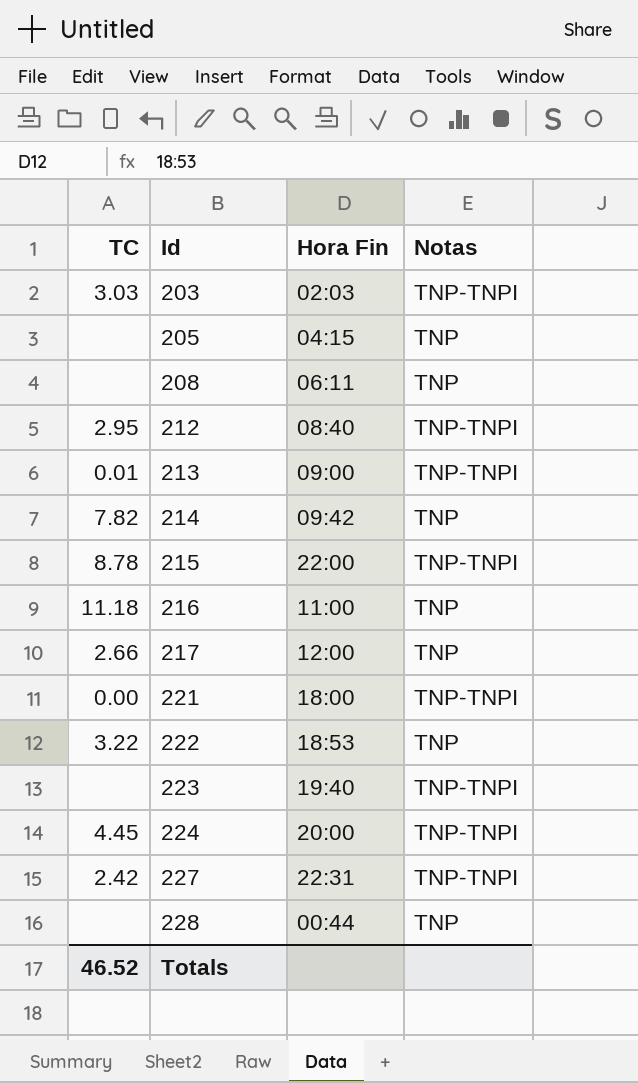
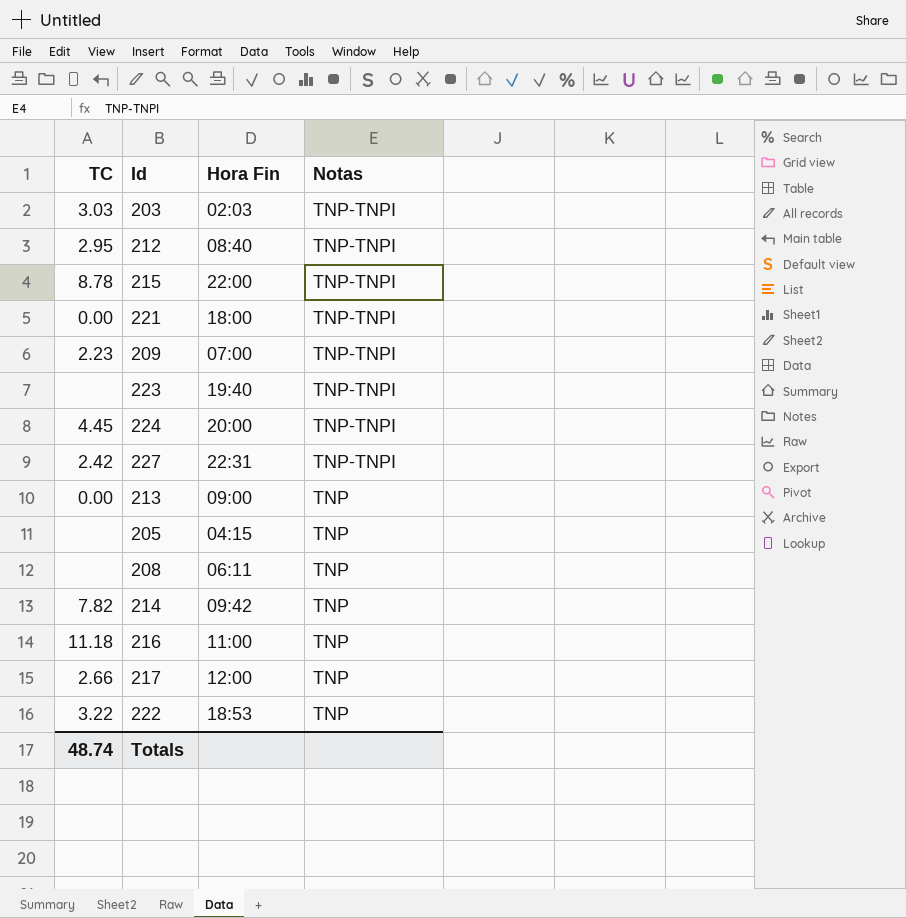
row order: Id ascending -> Notas descending
row 228: none | 00:44 | TNP -> none
row 209: none -> 2.23 | 07:00 | TNP-TNPI
213 | TC: 0.01 -> 0.00
213 | Notas: TNP-TNPI -> TNP
Totals | TC: 46.52 -> 48.74

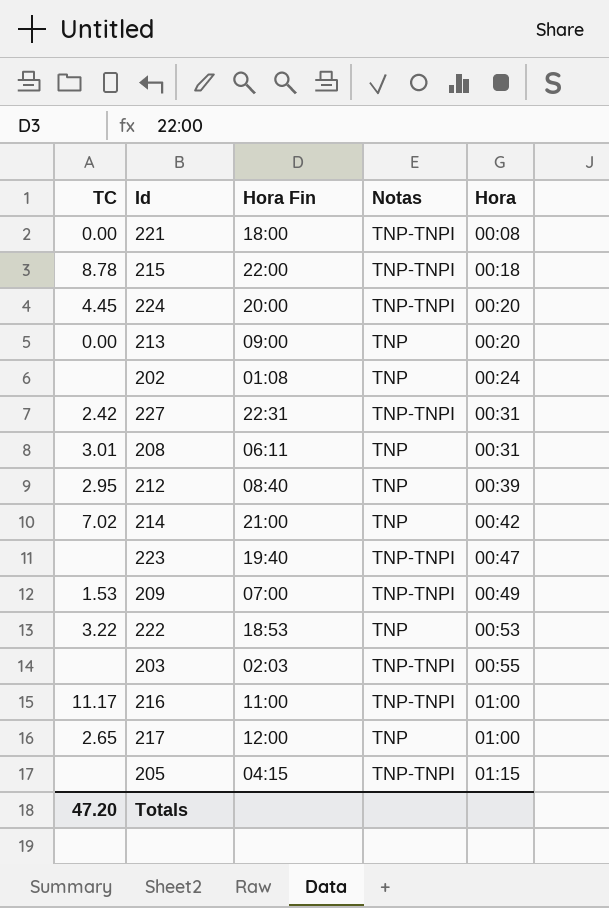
row order: Notas descending -> Hora ascending
column Hora | position: none -> 5
row 202: none -> none | 01:08 | TNP | 00:24
208 | TC: none -> 3.01
212 | Notas: TNP-TNPI -> TNP
214 | TC: 7.82 -> 7.02
214 | Hora Fin: 09:42 -> 21:00
209 | TC: 2.23 -> 1.53
203 | TC: 3.03 -> none
216 | TC: 11.18 -> 11.17
216 | Notas: TNP -> TNP-TNPI
217 | TC: 2.66 -> 2.65
205 | Notas: TNP -> TNP-TNPI
Totals | TC: 48.74 -> 47.20

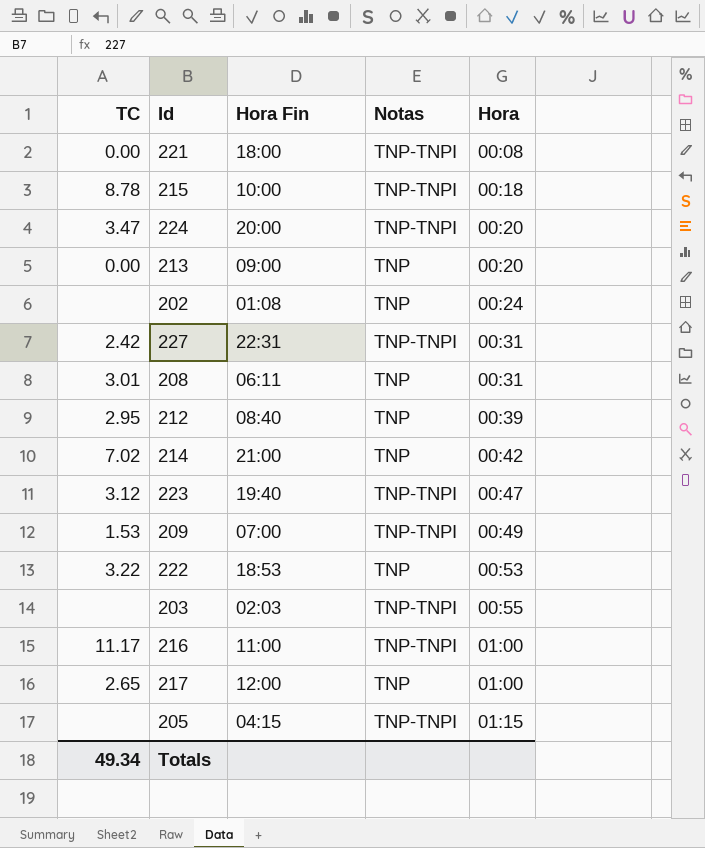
215 | Hora Fin: 22:00 -> 10:00
224 | TC: 4.45 -> 3.47
223 | TC: none -> 3.12
Totals | TC: 47.20 -> 49.34

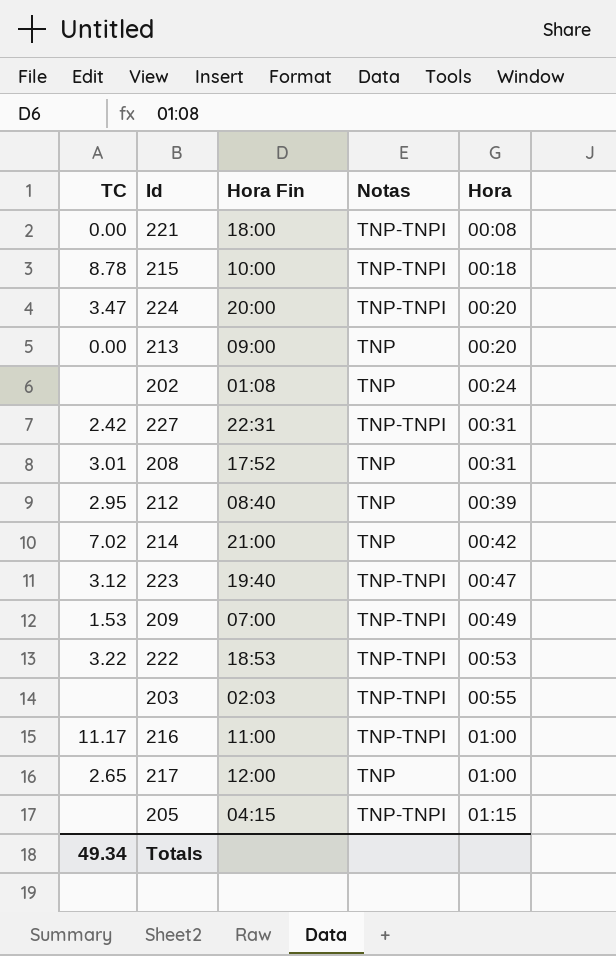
208 | Hora Fin: 06:11 -> 17:52
222 | Notas: TNP -> TNP-TNPI

